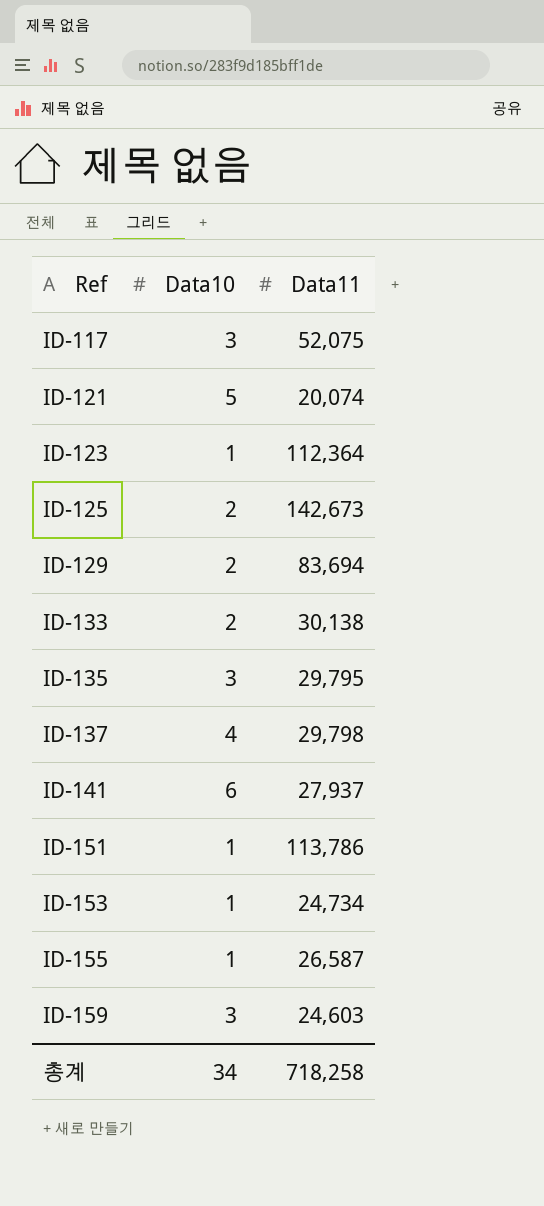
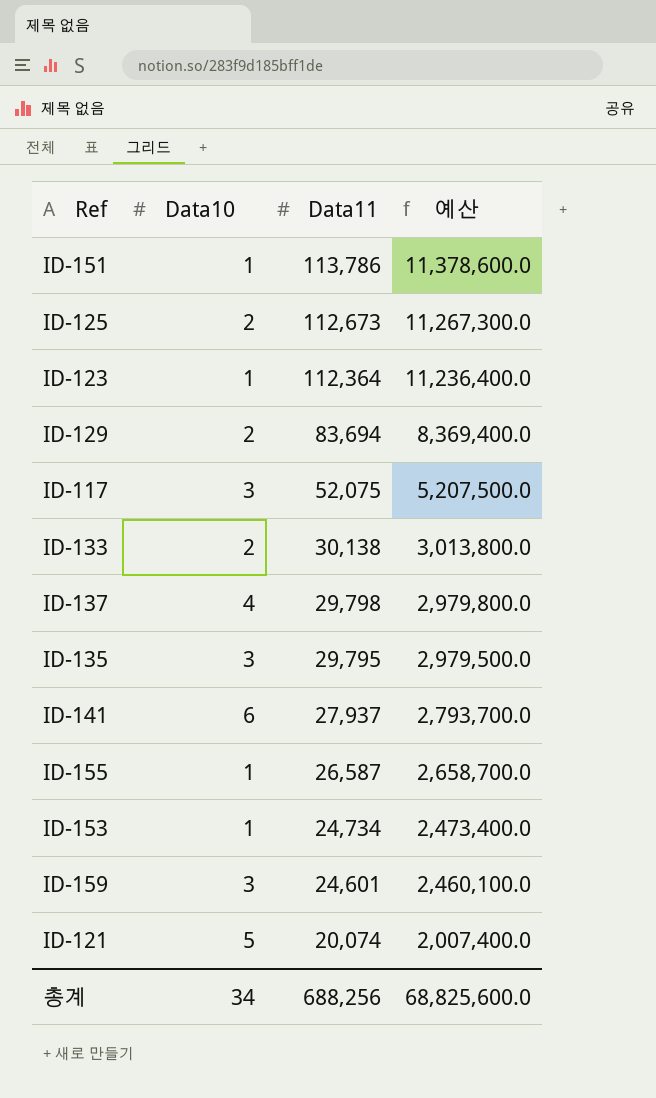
row order: Ref ascending -> Data11 descending
column 예산 | formula: none -> [Data11] * 100
ID-125 | Data11: 142,673 -> 112,673
ID-159 | Data11: 24,603 -> 24,601
총계 | Data11: 718,258 -> 688,256

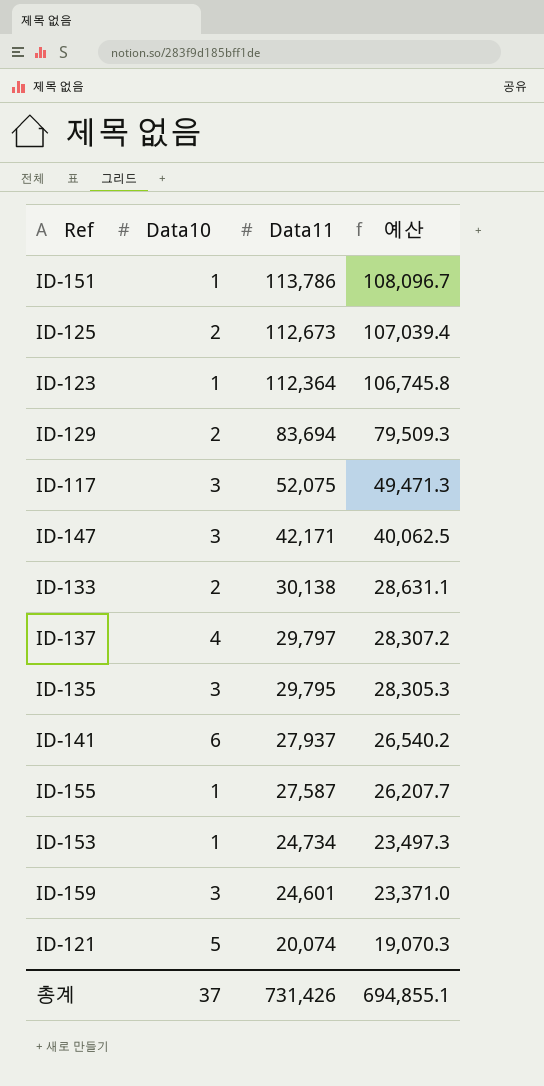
column 예산 | formula: [Data11] * 100 -> [Data11] * 0.95
row ID-147: none -> 3 | 42,171 | 40,062.5
ID-137 | Data11: 29,798 -> 29,797
ID-155 | Data11: 26,587 -> 27,587
총계 | Data10: 34 -> 37
총계 | Data11: 688,256 -> 731,426
총계 | 예산: 68,825,600.0 -> 694,855.1

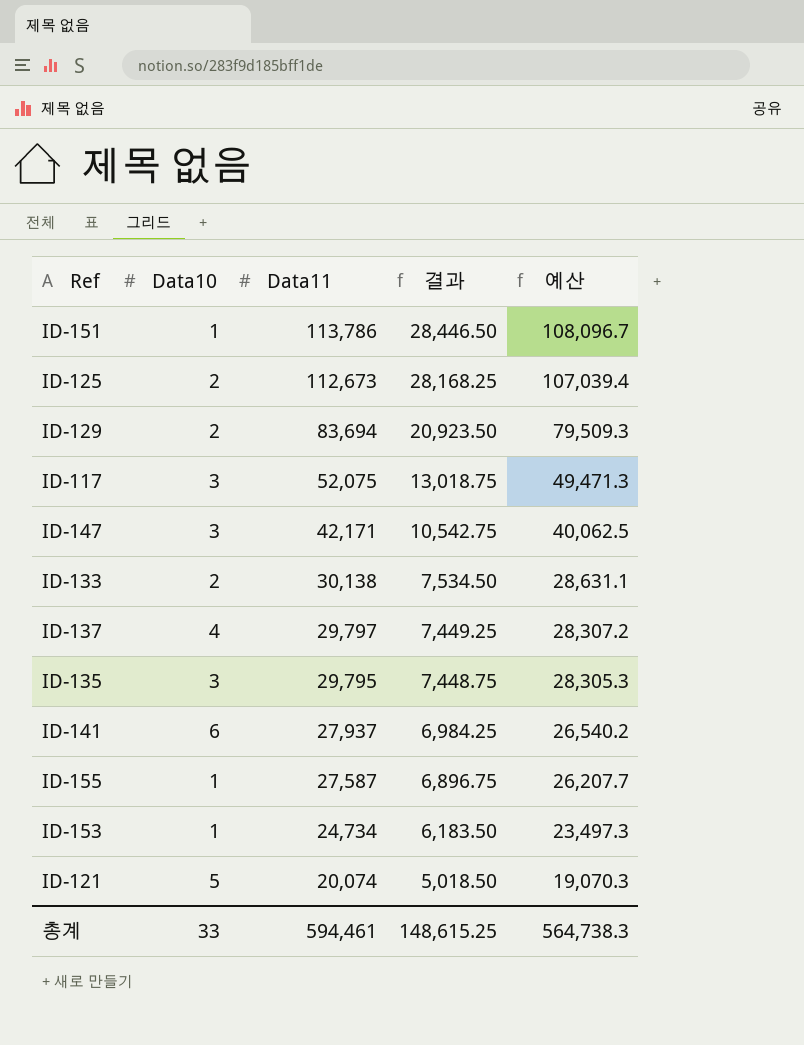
column 결과 | formula: none -> [Data11] * 0.25
row ID-123: 1 | 112,364 | 106,745.8 -> none
row ID-159: 3 | 24,601 | 23,371.0 -> none
총계 | Data10: 37 -> 33
총계 | Data11: 731,426 -> 594,461
총계 | 예산: 694,855.1 -> 564,738.3

